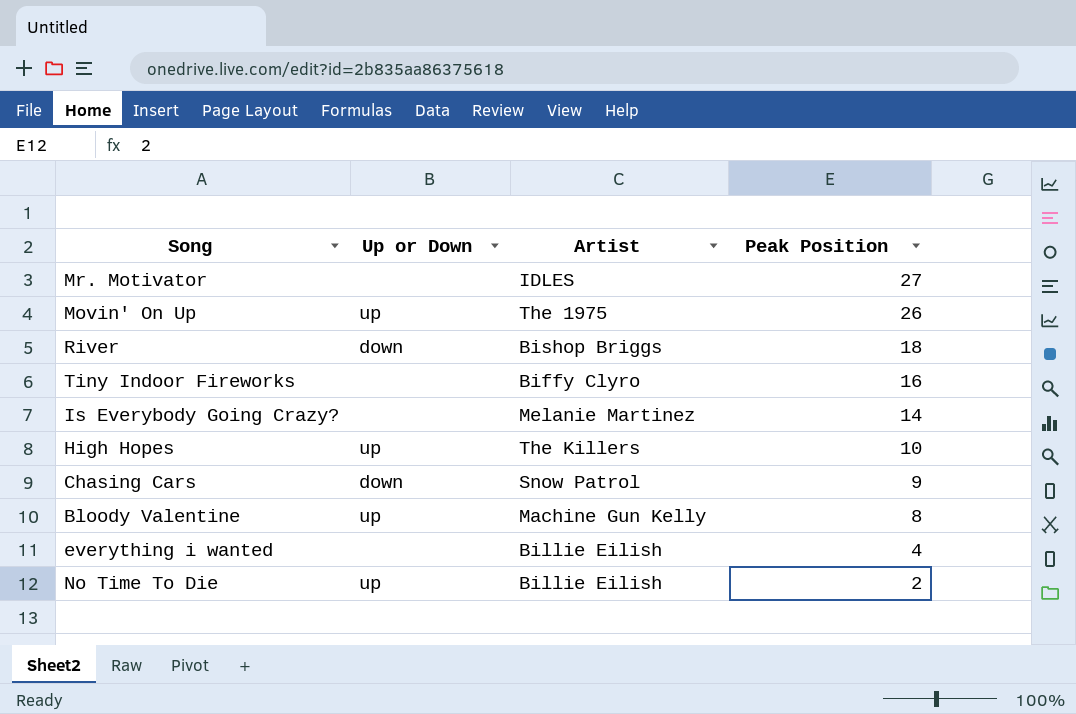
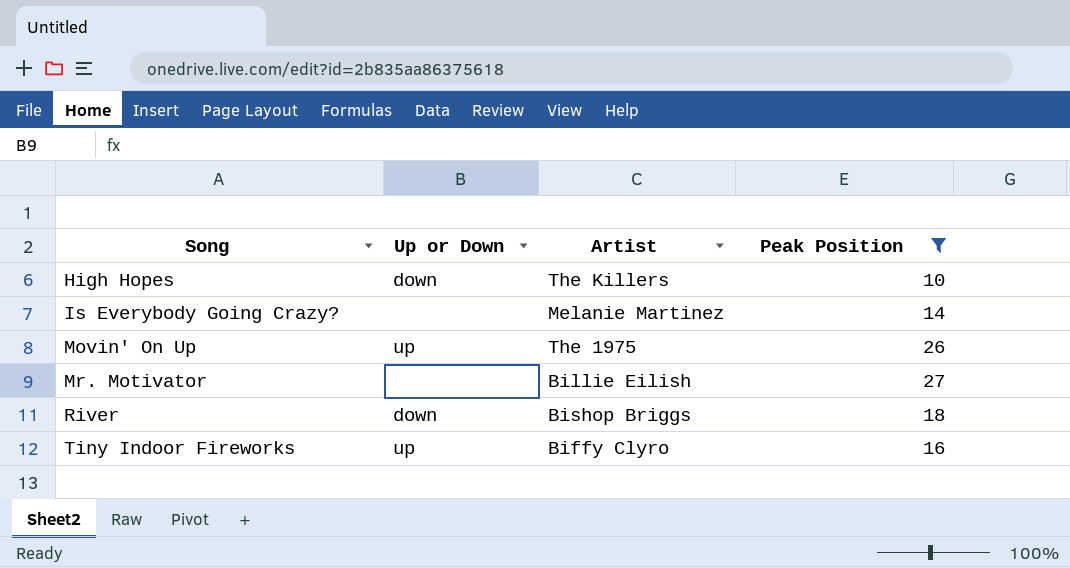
filter: none -> Peak Position >= 10
row order: Peak Position descending -> Song ascending
High Hopes | Up or Down: up -> down
Mr. Motivator | Artist: IDLES -> Billie Eilish
Tiny Indoor Fireworks | Up or Down: none -> up

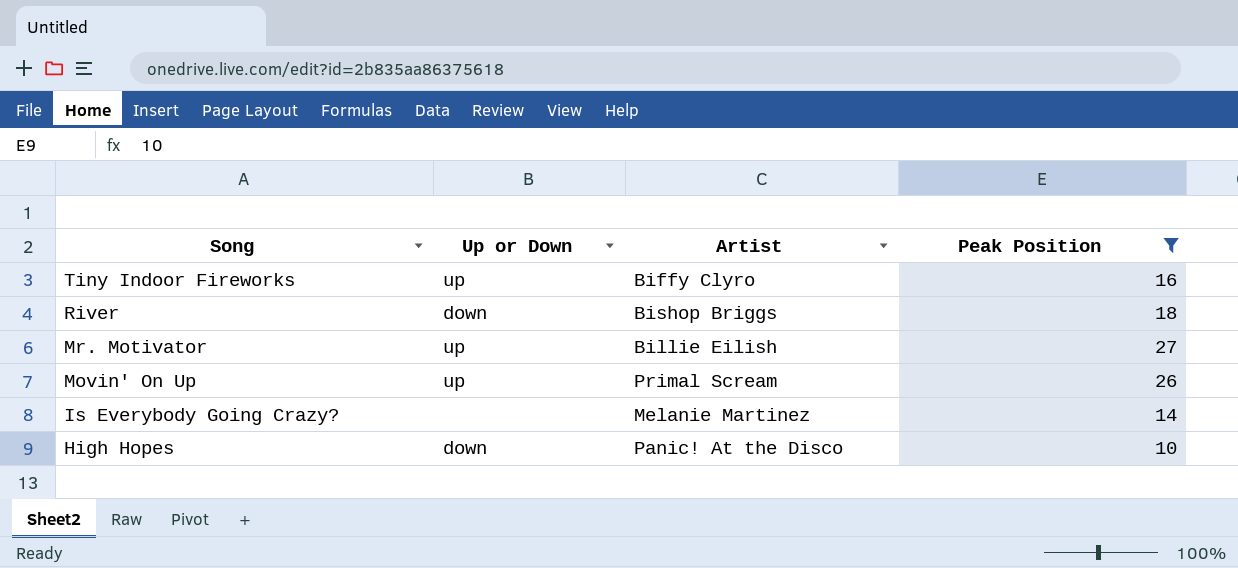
row order: Song ascending -> Song descending
Mr. Motivator | Up or Down: none -> up
Movin' On Up | Artist: The 1975 -> Primal Scream
High Hopes | Artist: The Killers -> Panic! At the Disco

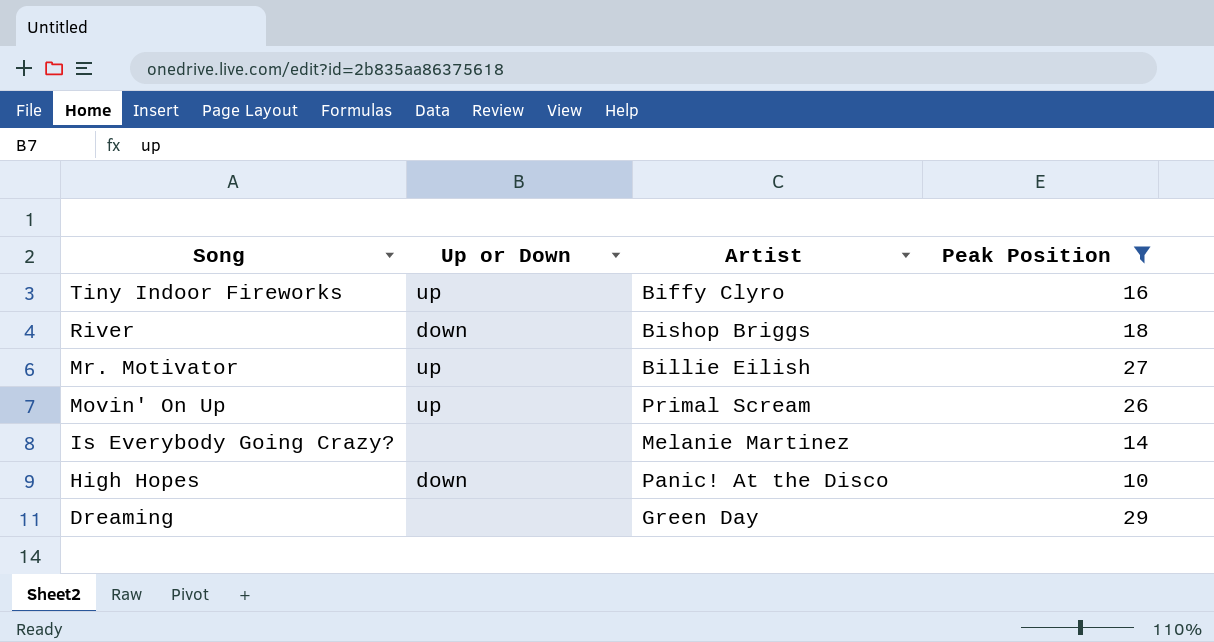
row Dreaming: none -> none | Green Day | 29

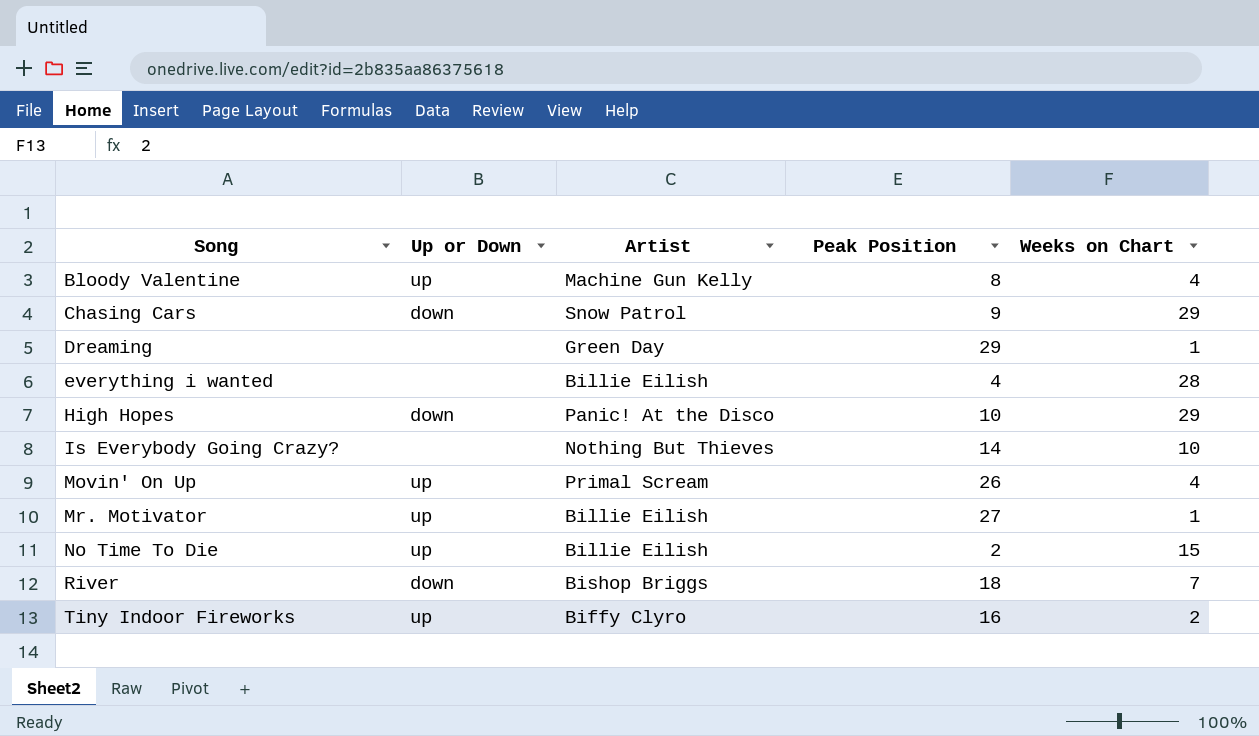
filter: Peak Position >= 10 -> none
row order: Song descending -> Song ascending
column Weeks on Chart | position: none -> 5
Is Everybody Going Crazy? | Artist: Melanie Martinez -> Nothing But Thieves

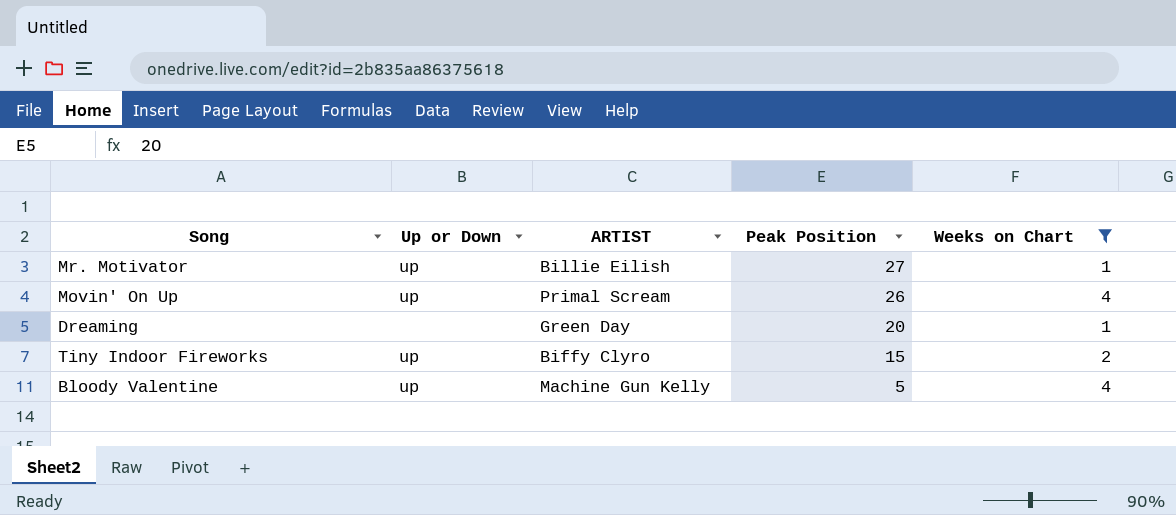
filter: none -> Weeks on Chart <= 4
row order: Song ascending -> Peak Position descending
column name: Artist -> ARTIST
Dreaming | Peak Position: 29 -> 20
Tiny Indoor Fireworks | Peak Position: 16 -> 15
Bloody Valentine | Peak Position: 8 -> 5

